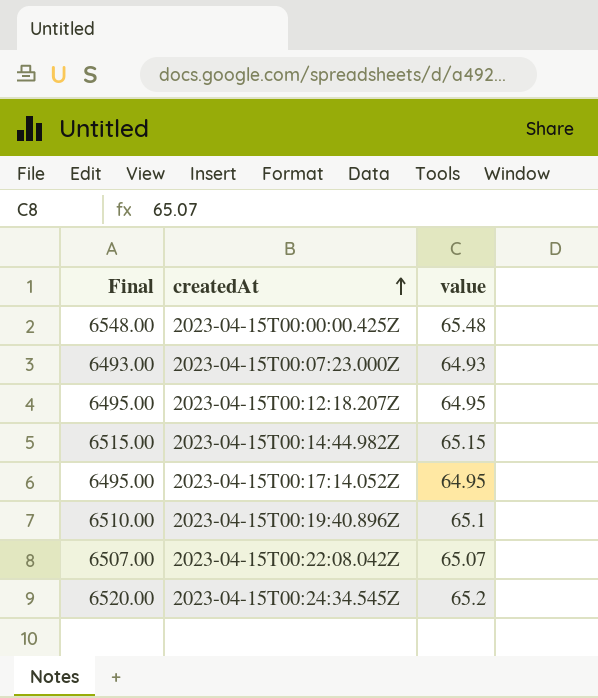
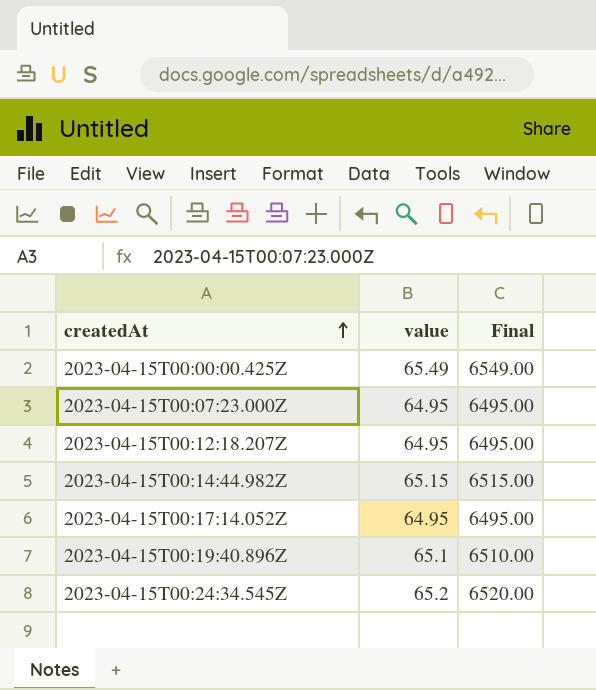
column Final | position: 1 -> 3
row 2023-04-15T00:22:08.042Z: 6507.00 | 65.07 -> none
2023-04-15T00:00:00.425Z | value: 65.48 -> 65.49
2023-04-15T00:00:00.425Z | Final: 6548.00 -> 6549.00
2023-04-15T00:07:23.000Z | value: 64.93 -> 64.95
2023-04-15T00:07:23.000Z | Final: 6493.00 -> 6495.00

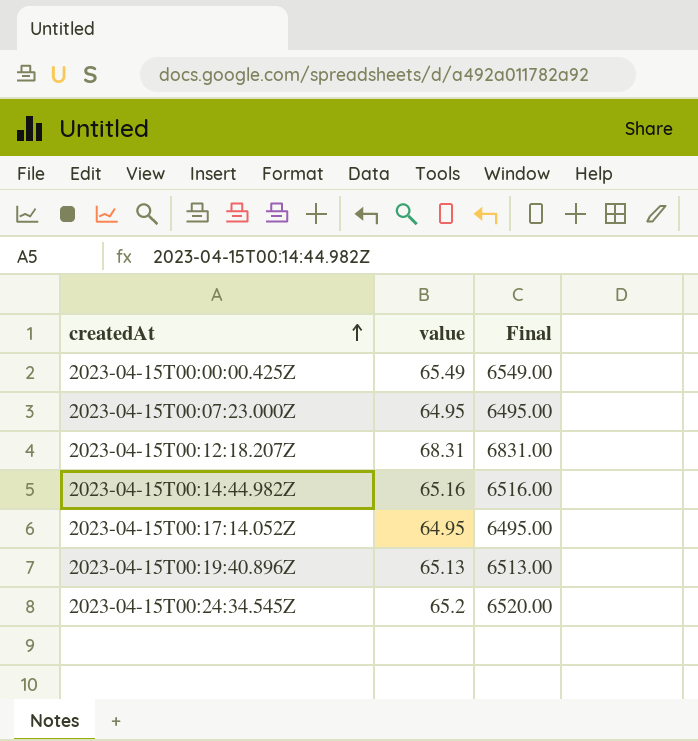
2023-04-15T00:12:18.207Z | value: 64.95 -> 68.31
2023-04-15T00:12:18.207Z | Final: 6495.00 -> 6831.00
2023-04-15T00:14:44.982Z | value: 65.15 -> 65.16
2023-04-15T00:14:44.982Z | Final: 6515.00 -> 6516.00
2023-04-15T00:19:40.896Z | value: 65.1 -> 65.13
2023-04-15T00:19:40.896Z | Final: 6510.00 -> 6513.00

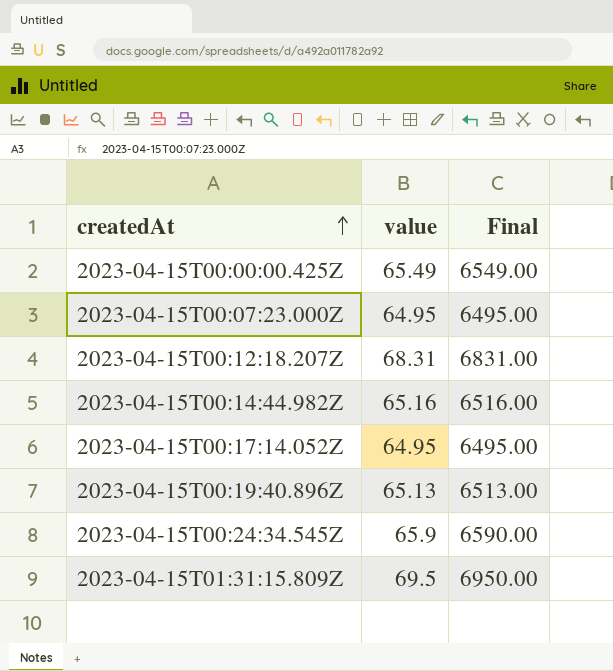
2023-04-15T00:24:34.545Z | value: 65.2 -> 65.9
2023-04-15T00:24:34.545Z | Final: 6520.00 -> 6590.00
row 2023-04-15T01:31:15.809Z: none -> 69.5 | 6950.00

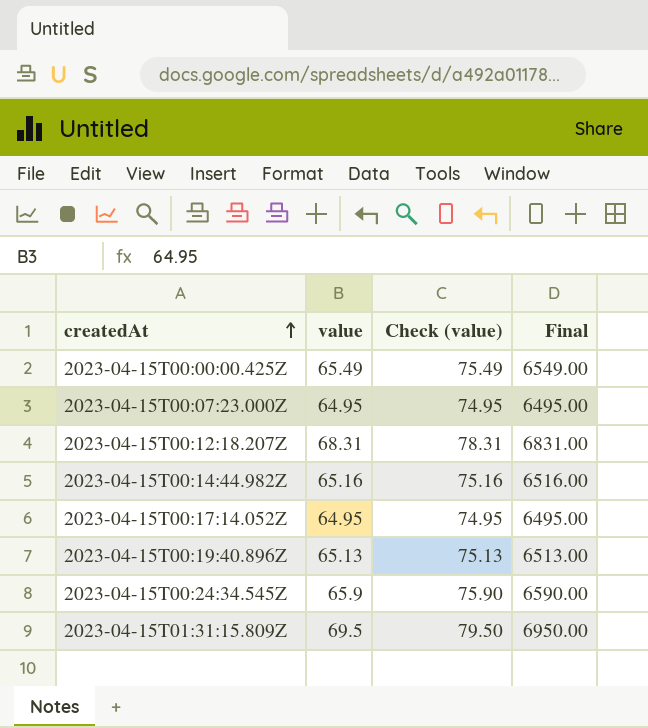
column Check (value) | formula: none -> [value] + 10

